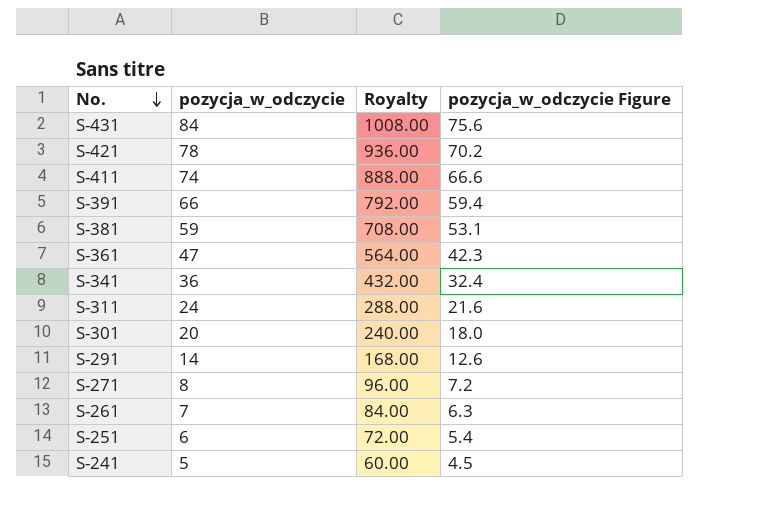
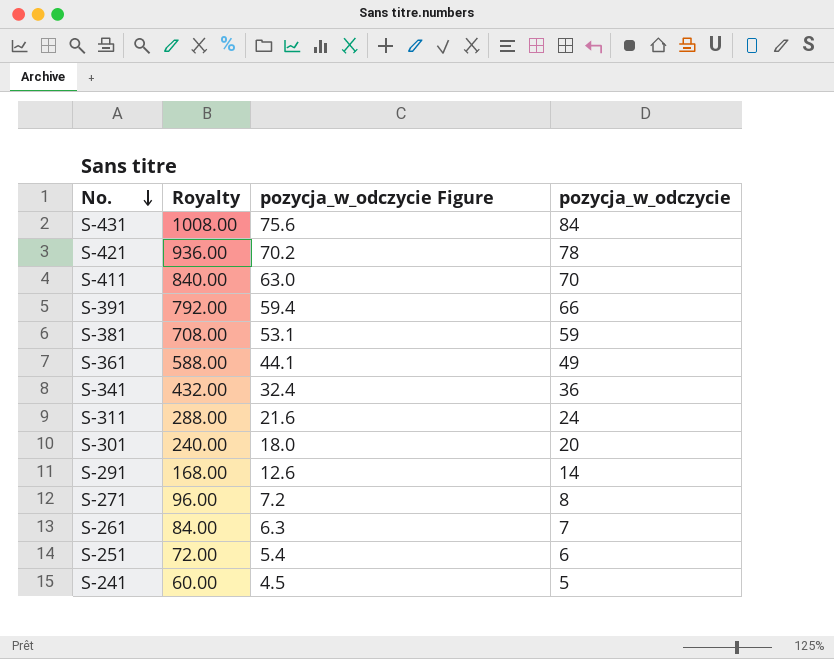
column pozycja_w_odczycie | position: 2 -> 4
S-411 | Royalty: 888.00 -> 840.00
S-411 | pozycja_w_odczycie Figure: 66.6 -> 63.0
S-411 | pozycja_w_odczycie: 74 -> 70
S-361 | Royalty: 564.00 -> 588.00
S-361 | pozycja_w_odczycie Figure: 42.3 -> 44.1
S-361 | pozycja_w_odczycie: 47 -> 49

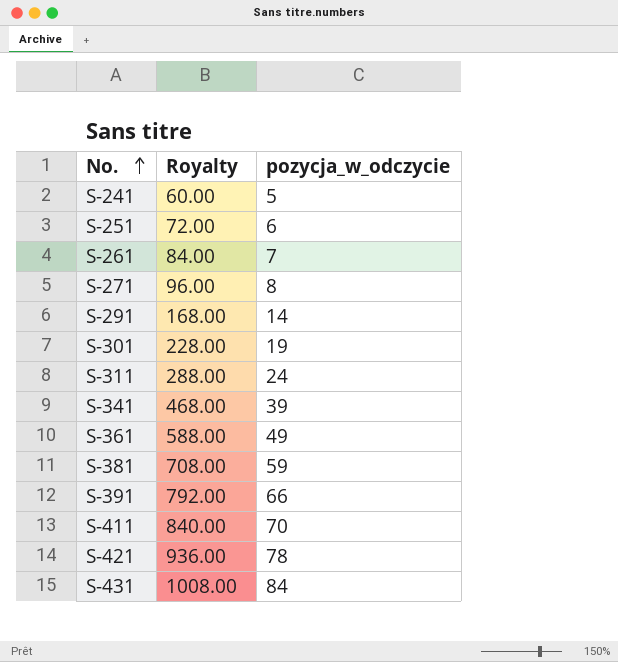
row order: No. descending -> No. ascending
column pozycja_w_odczycie Figure | formula: [pozycja_w_odczycie] * 0.9 -> none
S-301 | Royalty: 240.00 -> 228.00
S-301 | pozycja_w_odczycie: 20 -> 19
S-341 | Royalty: 432.00 -> 468.00
S-341 | pozycja_w_odczycie: 36 -> 39

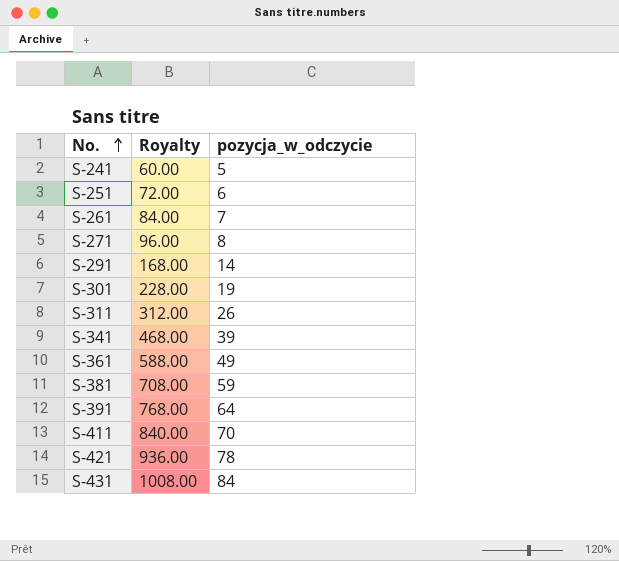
S-311 | Royalty: 288.00 -> 312.00
S-311 | pozycja_w_odczycie: 24 -> 26
S-391 | Royalty: 792.00 -> 768.00
S-391 | pozycja_w_odczycie: 66 -> 64

